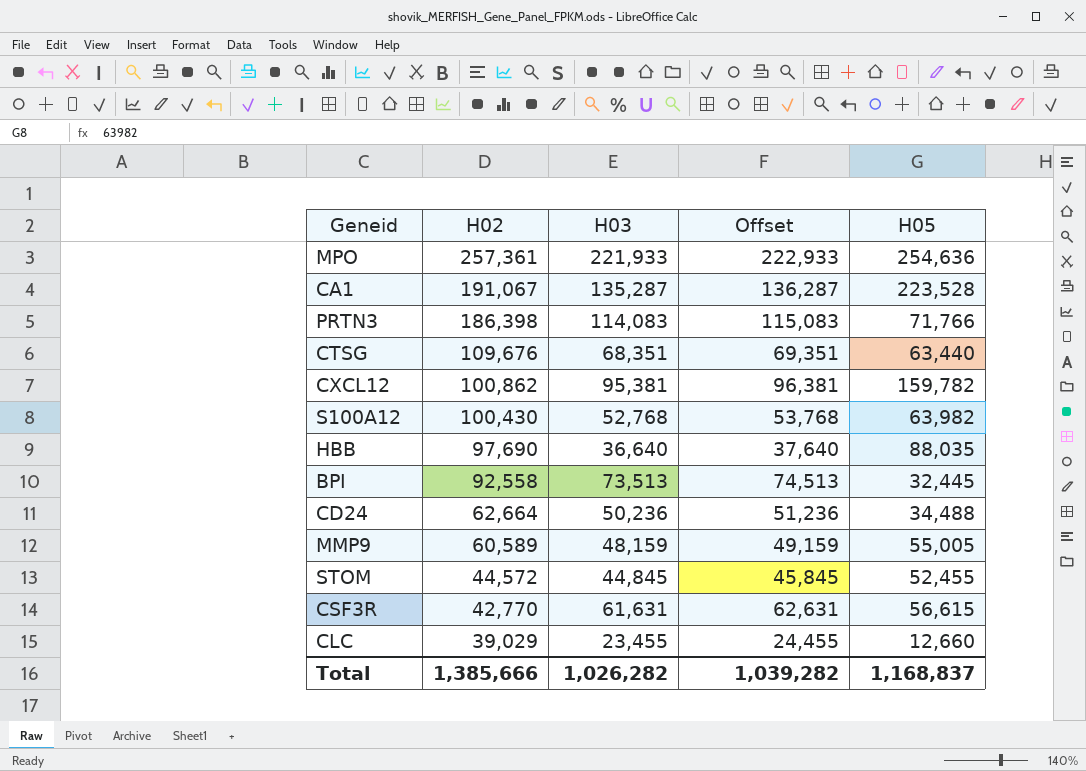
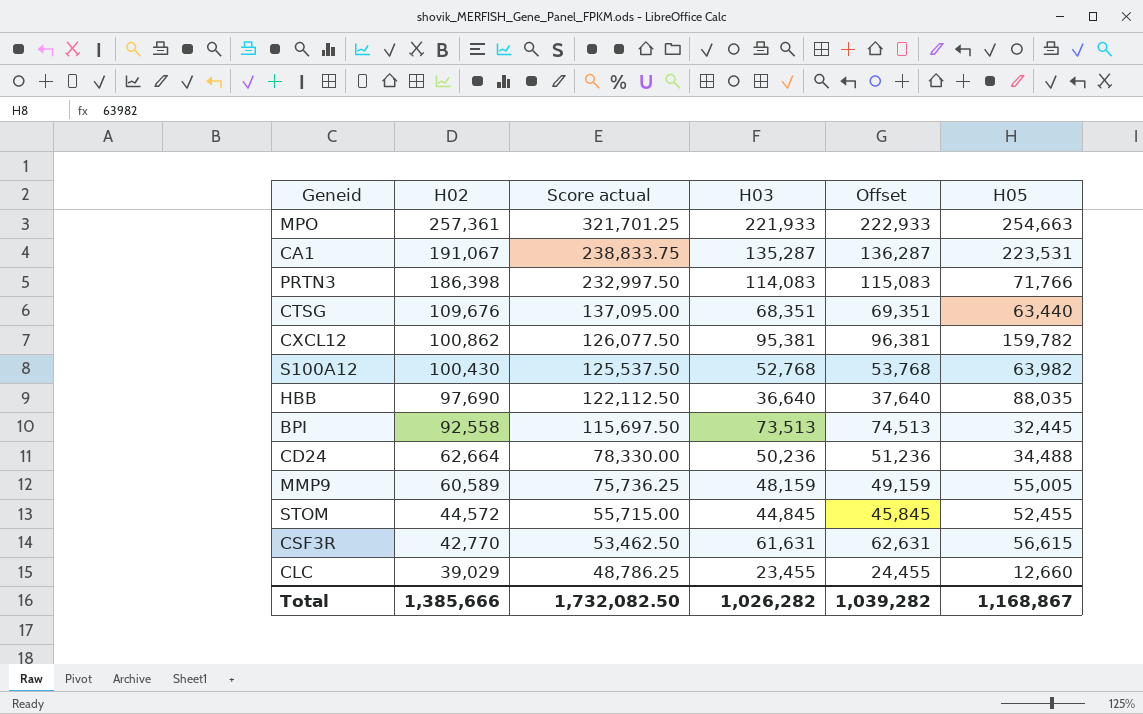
column Score actual | formula: none -> [H02] * 1.25
MPO | H05: 254,636 -> 254,663
CA1 | H05: 223,528 -> 223,531
Total | H05: 1,168,837 -> 1,168,867

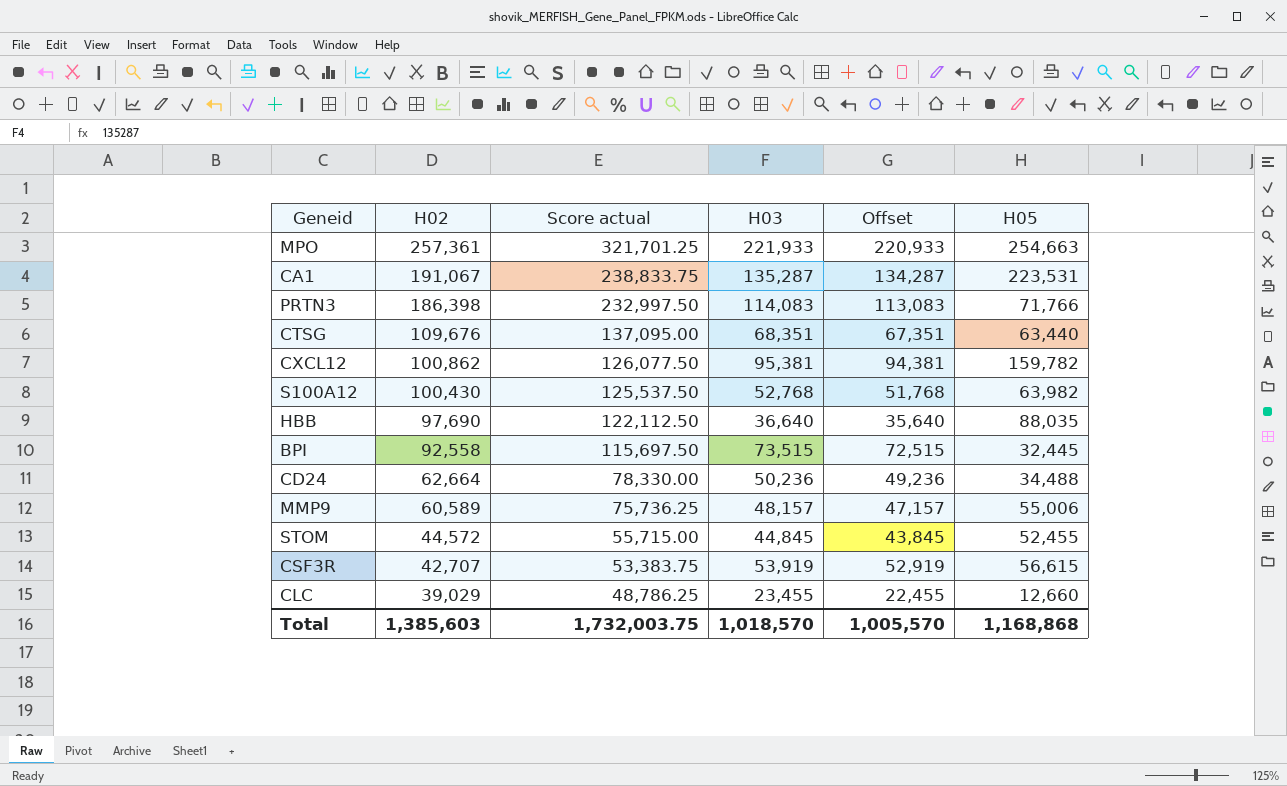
column Offset | formula: [H03] + 1000 -> [H03] - 1000
BPI | H03: 73,513 -> 73,515
MMP9 | H03: 48,159 -> 48,157
MMP9 | H05: 55,005 -> 55,006
CSF3R | H02: 42,770 -> 42,707
CSF3R | Score actual: 53,462.50 -> 53,383.75
CSF3R | H03: 61,631 -> 53,919
Total | H02: 1,385,666 -> 1,385,603
Total | Score actual: 1,732,082.50 -> 1,732,003.75
Total | H03: 1,026,282 -> 1,018,570
Total | Offset: 1,039,282 -> 1,005,570
Total | H05: 1,168,867 -> 1,168,868

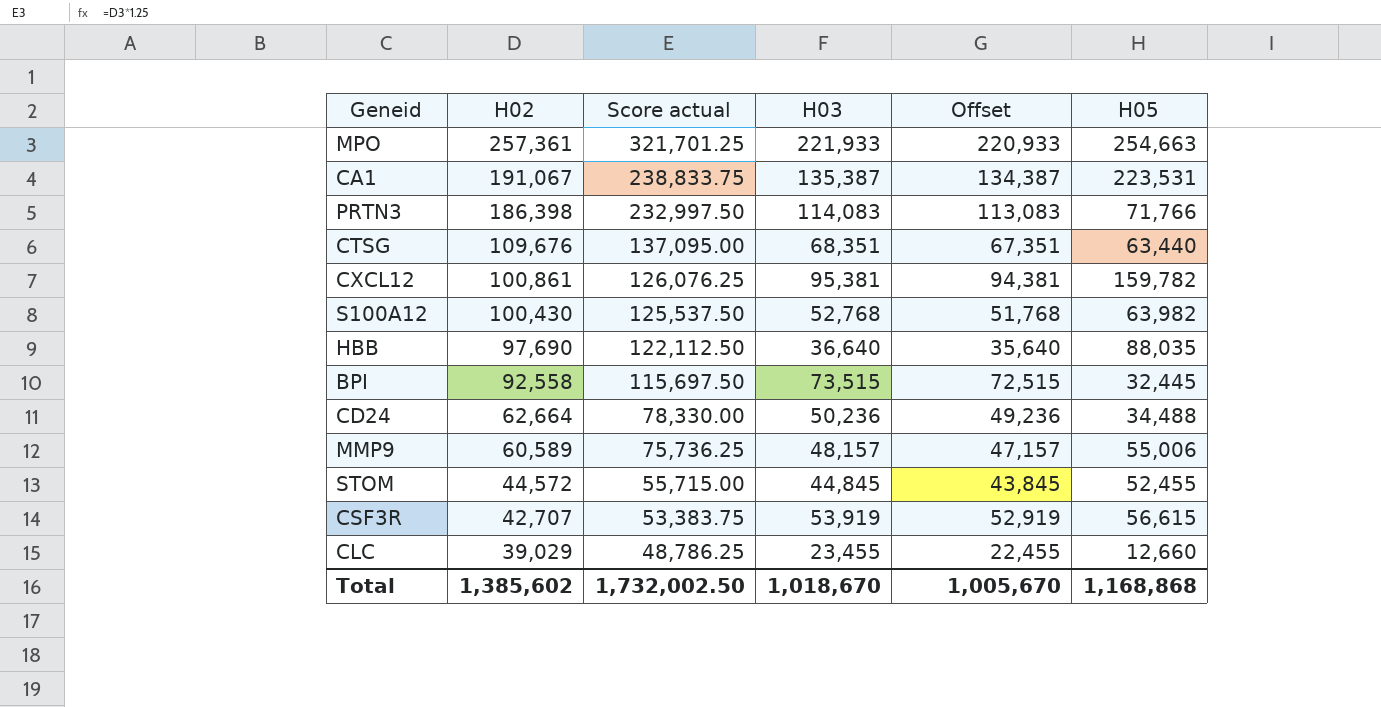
CA1 | H03: 135,287 -> 135,387
CA1 | Offset: 134,287 -> 134,387
CXCL12 | H02: 100,862 -> 100,861
CXCL12 | Score actual: 126,077.50 -> 126,076.25
Total | H02: 1,385,603 -> 1,385,602
Total | Score actual: 1,732,003.75 -> 1,732,002.50
Total | H03: 1,018,570 -> 1,018,670
Total | Offset: 1,005,570 -> 1,005,670

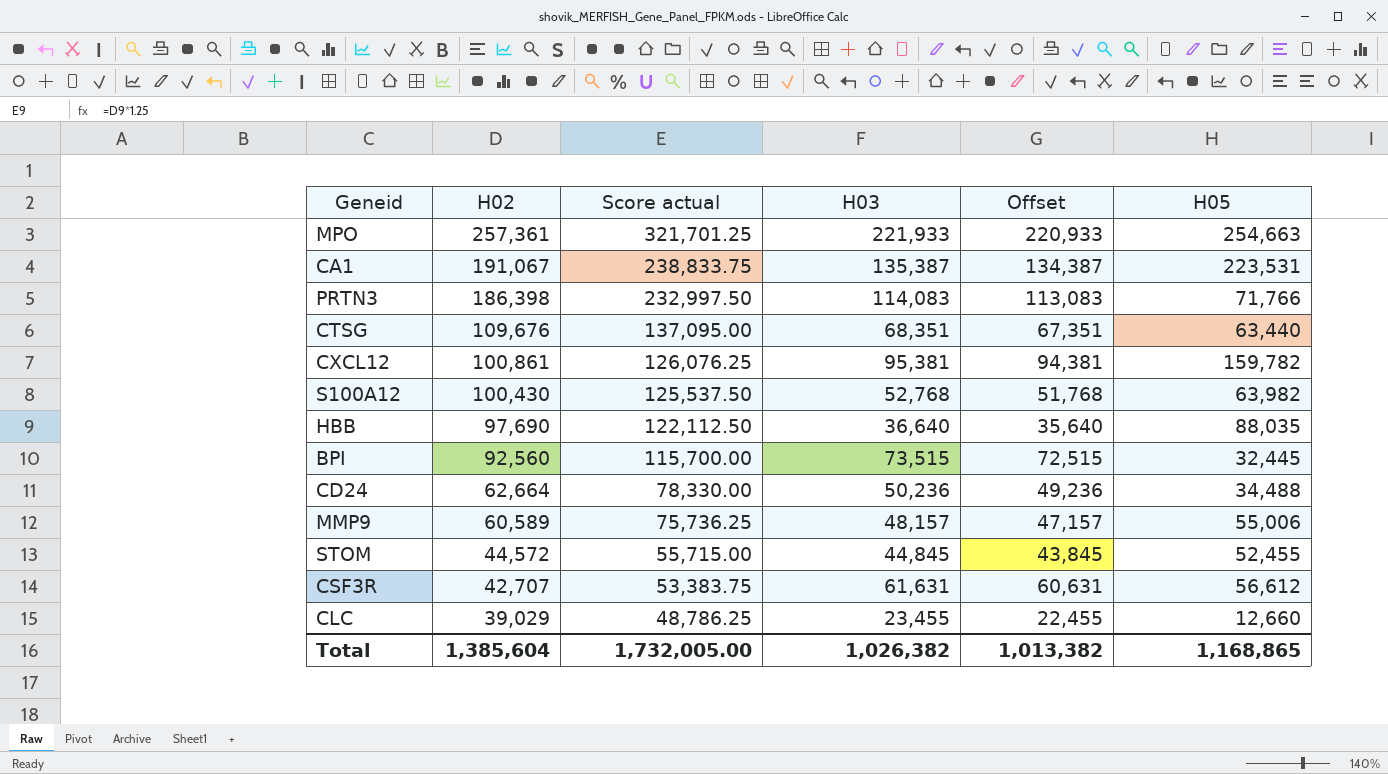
BPI | H02: 92,558 -> 92,560
BPI | Score actual: 115,697.50 -> 115,700.00
CSF3R | H03: 53,919 -> 61,631
CSF3R | Offset: 52,919 -> 60,631
CSF3R | H05: 56,615 -> 56,612
Total | H02: 1,385,602 -> 1,385,604
Total | Score actual: 1,732,002.50 -> 1,732,005.00
Total | H03: 1,018,670 -> 1,026,382
Total | Offset: 1,005,670 -> 1,013,382
Total | H05: 1,168,868 -> 1,168,865

